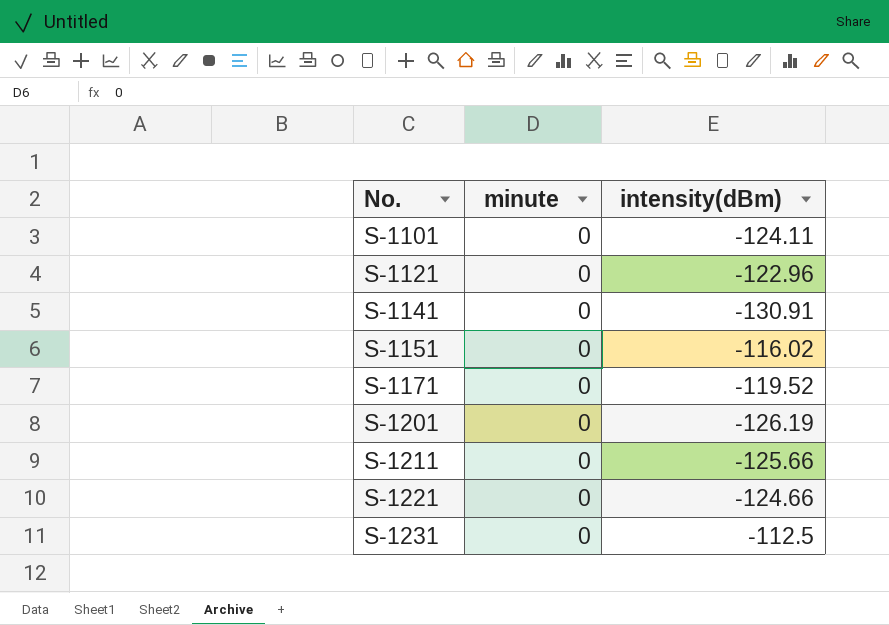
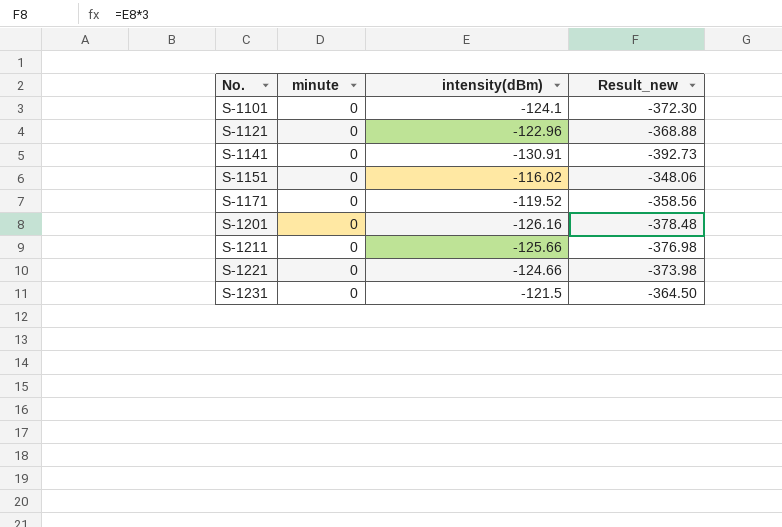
column Result_new | formula: none -> [intensity(dBm)] * 3
S-1101 | intensity(dBm): -124.11 -> -124.1
S-1201 | intensity(dBm): -126.19 -> -126.16
S-1231 | intensity(dBm): -112.5 -> -121.5

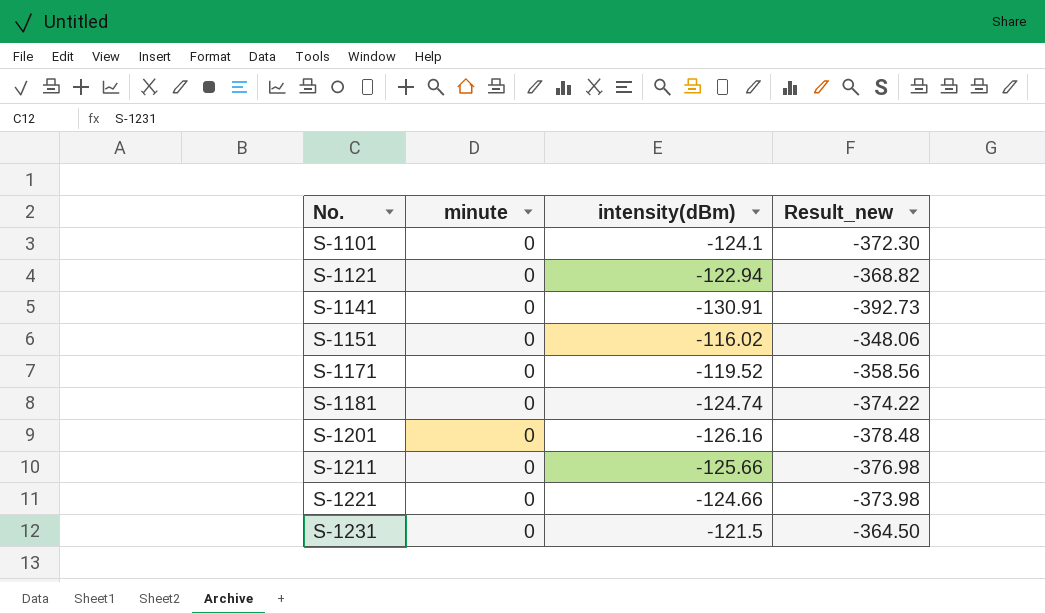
S-1121 | intensity(dBm): -122.96 -> -122.94
S-1121 | Result_new: -368.88 -> -368.82
row S-1181: none -> 0 | -124.74 | -374.22

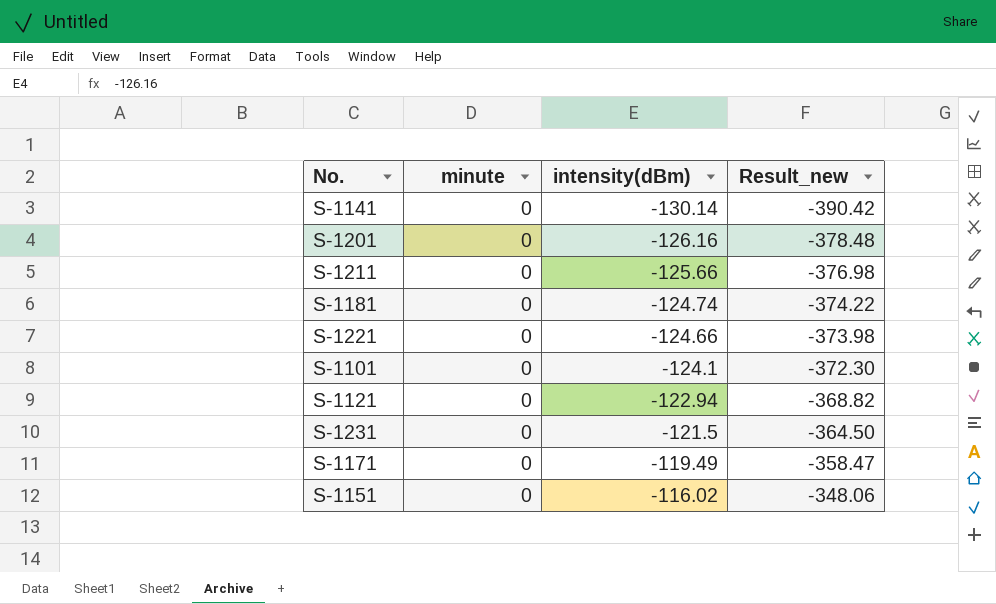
row order: No. ascending -> intensity(dBm) ascending
S-1141 | intensity(dBm): -130.91 -> -130.14
S-1141 | Result_new: -392.73 -> -390.42
S-1171 | intensity(dBm): -119.52 -> -119.49
S-1171 | Result_new: -358.56 -> -358.47

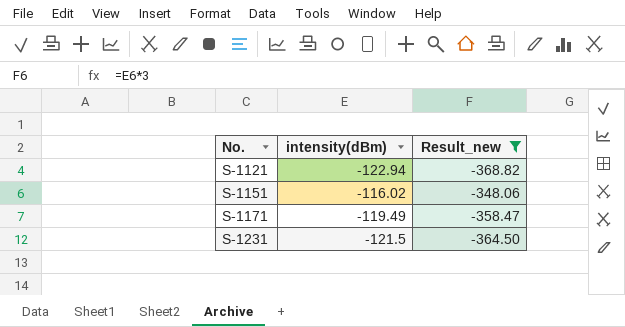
filter: none -> Result_new >= -368.82
row order: intensity(dBm) ascending -> No. ascending
column minute | position: 2 -> none

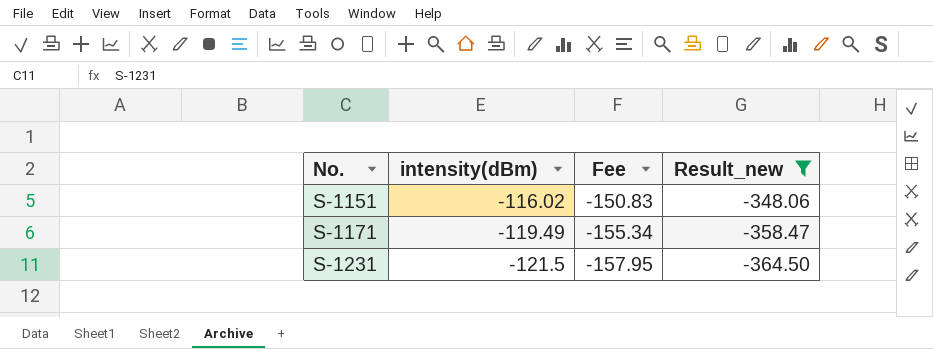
column Fee | formula: none -> [intensity(dBm)] * 1.3
row S-1121: -122.94 | -368.82 -> none

